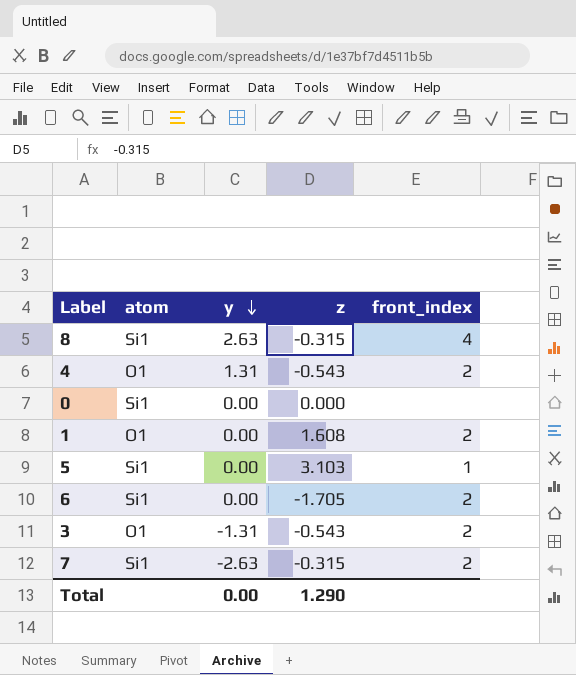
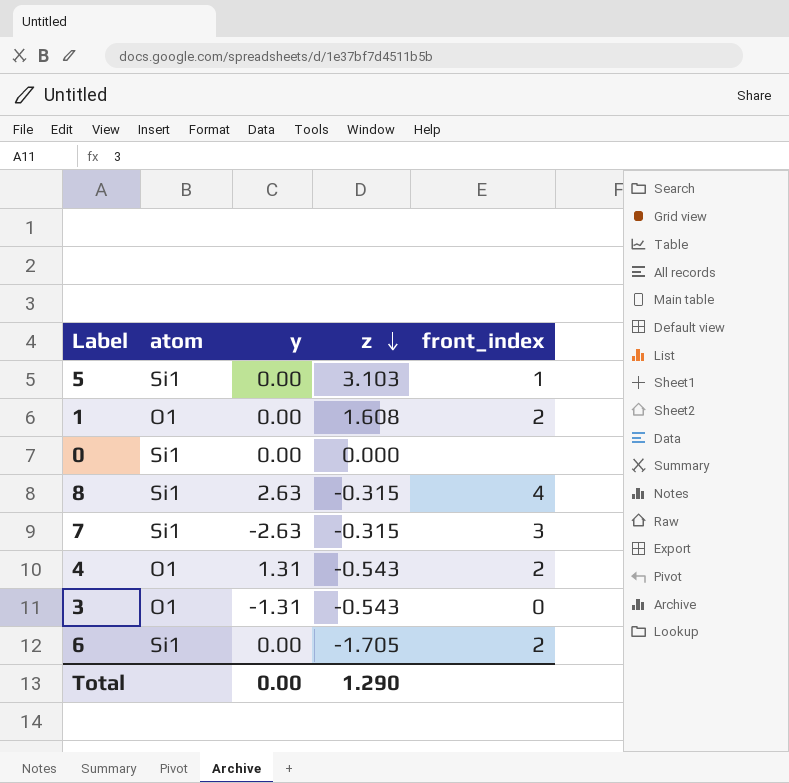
row order: y descending -> z descending
7 | front_index: 2 -> 3
3 | front_index: 2 -> 0

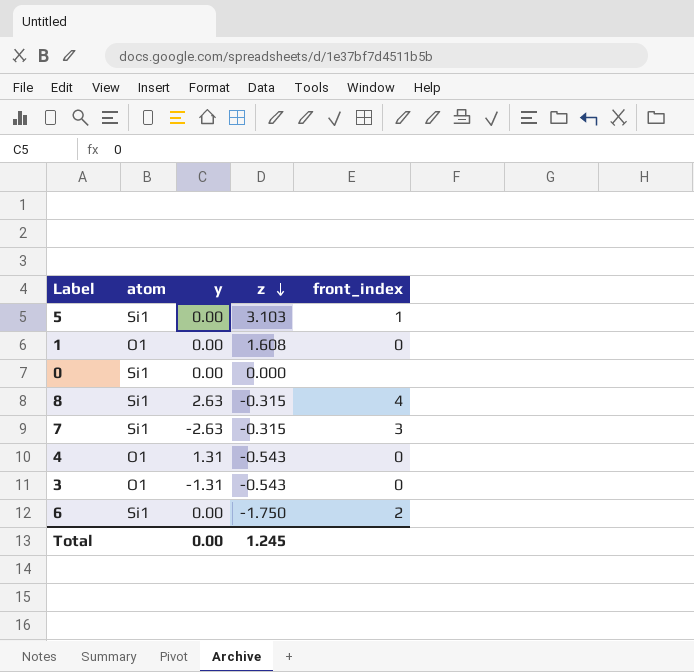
1 | front_index: 2 -> 0
4 | front_index: 2 -> 0
6 | z: -1.705 -> -1.750
Total | z: 1.290 -> 1.245

